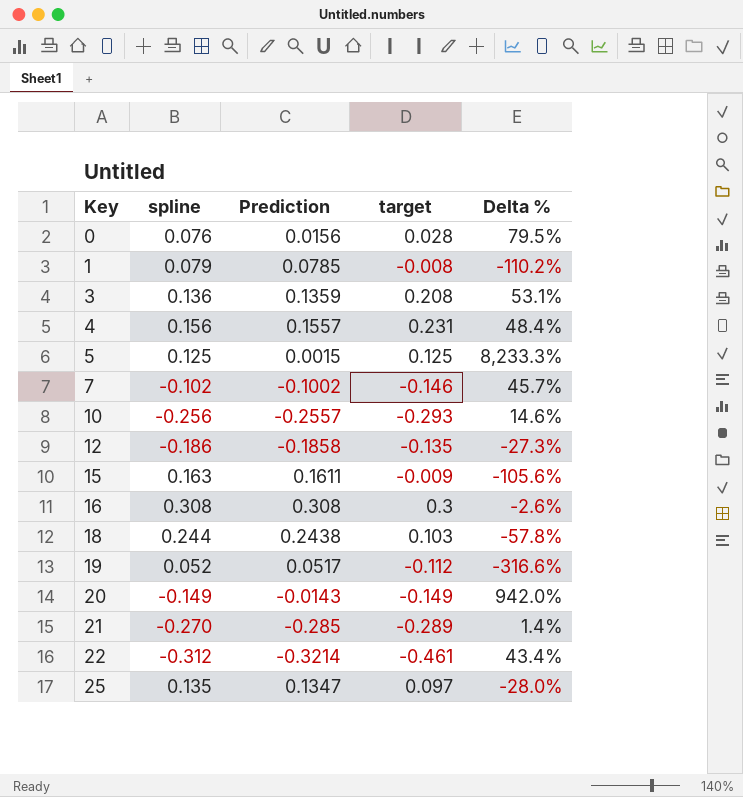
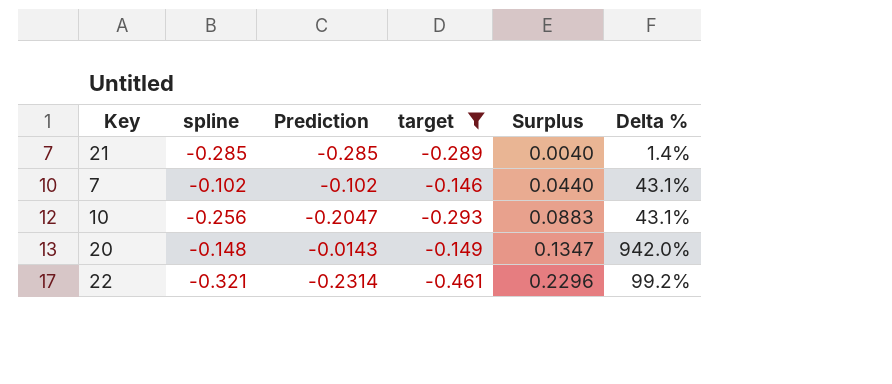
filter: none -> target <= -0.146
row order: Key ascending -> Surplus ascending
column Surplus | formula: none -> [Prediction] - [target]
21 | spline: -0.270 -> -0.285
7 | Prediction: -0.1002 -> -0.102
7 | Delta %: 45.7% -> 43.1%
10 | Prediction: -0.2557 -> -0.2047
10 | Delta %: 14.6% -> 43.1%
20 | spline: -0.149 -> -0.148
22 | spline: -0.312 -> -0.321
22 | Prediction: -0.3214 -> -0.2314
22 | Delta %: 43.4% -> 99.2%

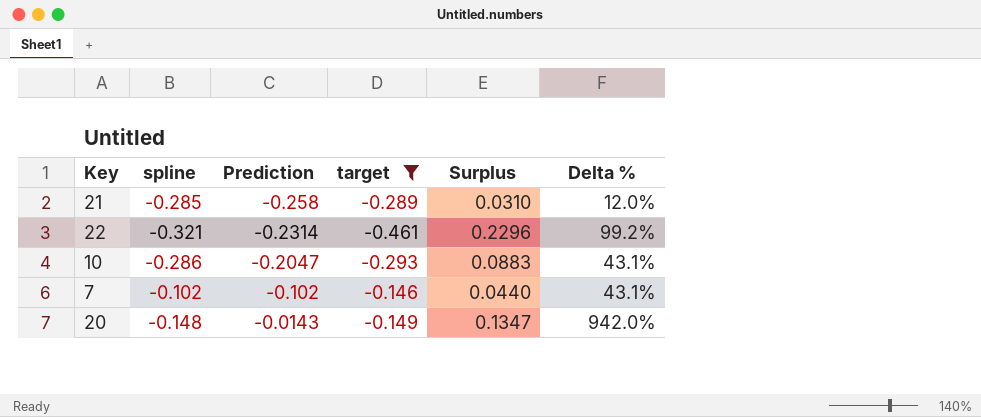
row order: Surplus ascending -> Prediction ascending
21 | Prediction: -0.285 -> -0.258
21 | Surplus: 0.0040 -> 0.0310
21 | Delta %: 1.4% -> 12.0%
10 | spline: -0.256 -> -0.286

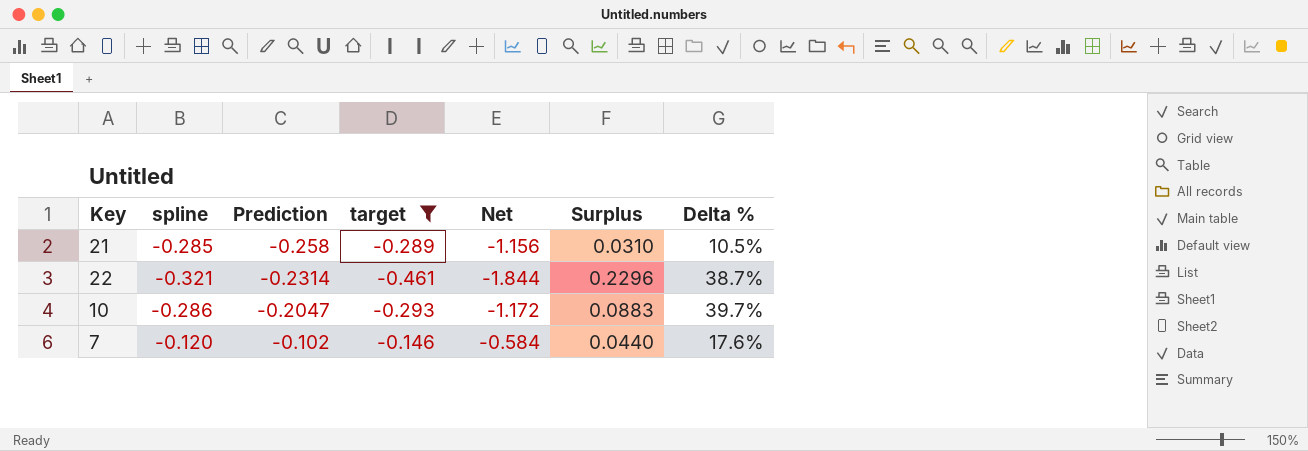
column Net | formula: none -> [target] * 4
column Delta % | formula: ([target] - [Prediction]) / [Prediction] -> ([spline] - [Prediction]) / [Prediction]
row 20: -0.148 | -0.0143 | -0.149 | 0.1347 | 942.0% -> none
7 | spline: -0.102 -> -0.120

